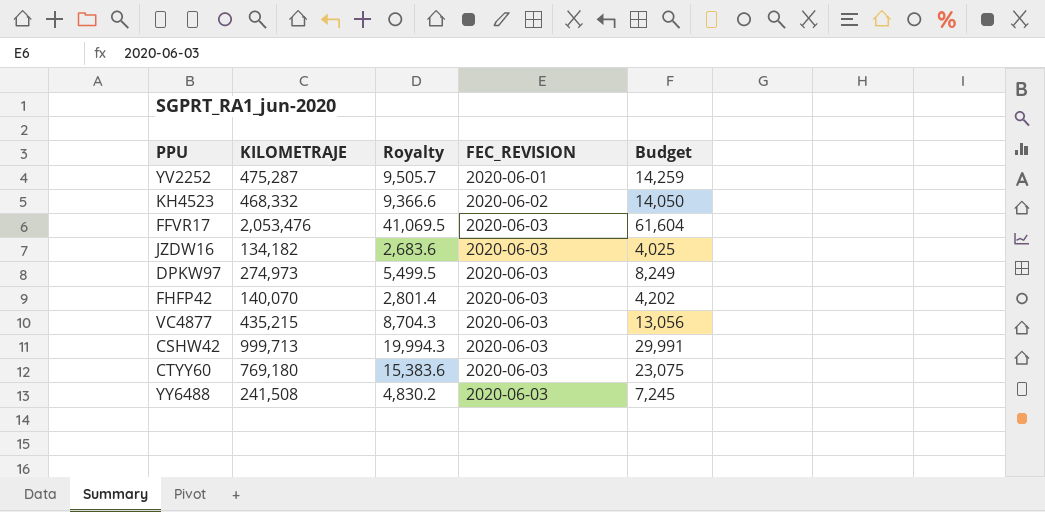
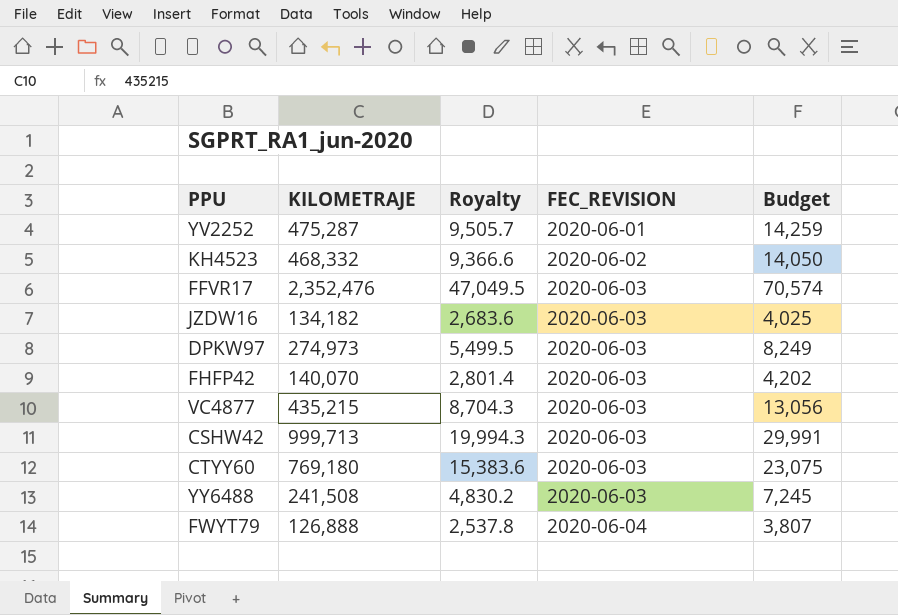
FFVR17 | KILOMETRAJE: 2,053,476 -> 2,352,476
FFVR17 | Royalty: 41,069.5 -> 47,049.5
FFVR17 | Budget: 61,604 -> 70,574
row FWYT79: none -> 126,888 | 2,537.8 | 2020-06-04 | 3,807

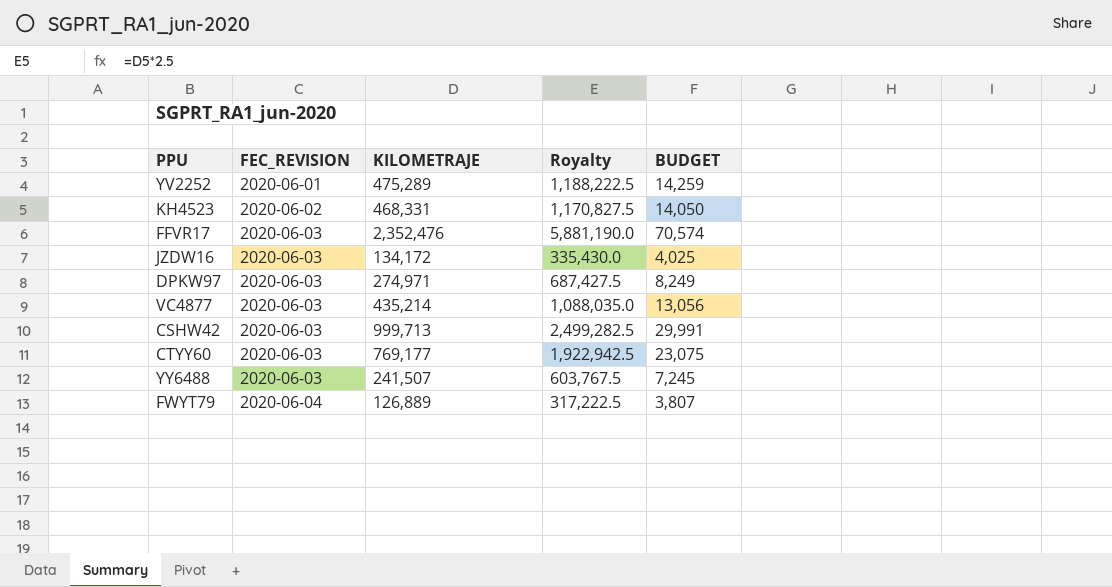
column FEC_REVISION | position: 4 -> 2
column Royalty | formula: [KILOMETRAJE] * 0.02 -> [KILOMETRAJE] * 2.5
column name: Budget -> BUDGET
row FHFP42: 140,070 | 2,801.4 | 2020-06-03 | 4,202 -> none
YV2252 | KILOMETRAJE: 475,287 -> 475,289
KH4523 | KILOMETRAJE: 468,332 -> 468,331
JZDW16 | KILOMETRAJE: 134,182 -> 134,172
DPKW97 | KILOMETRAJE: 274,973 -> 274,971
VC4877 | KILOMETRAJE: 435,215 -> 435,214
CTYY60 | KILOMETRAJE: 769,180 -> 769,177
YY6488 | KILOMETRAJE: 241,508 -> 241,507
FWYT79 | KILOMETRAJE: 126,888 -> 126,889

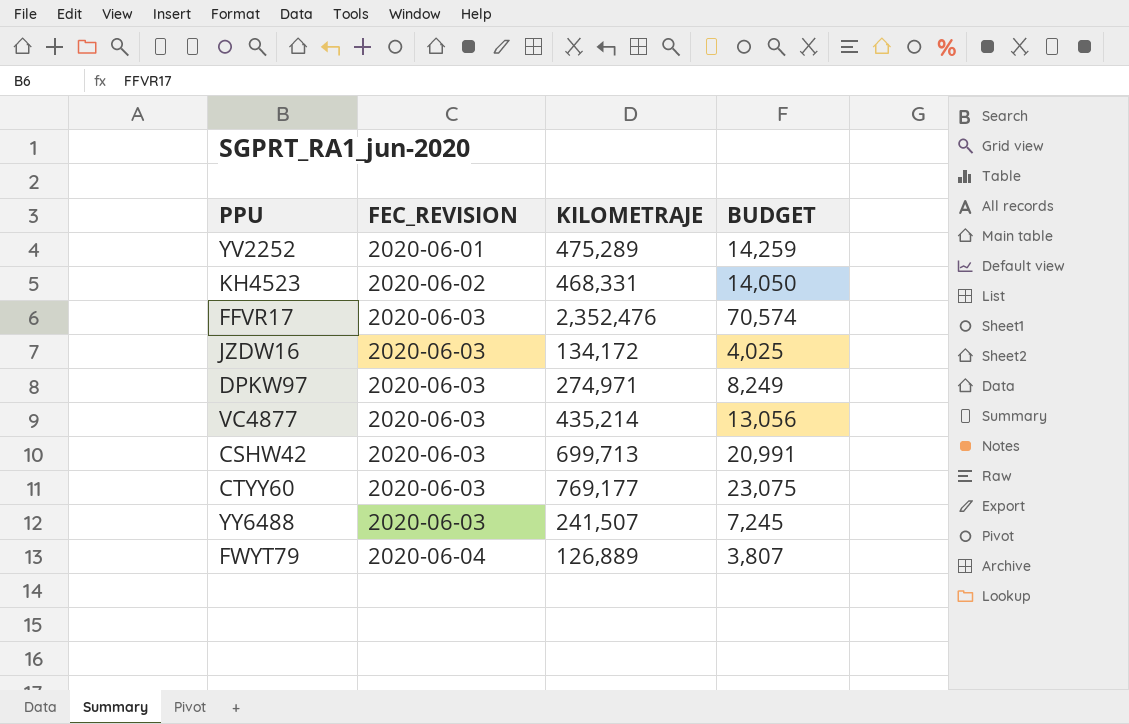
column Royalty | formula: [KILOMETRAJE] * 2.5 -> none
CSHW42 | KILOMETRAJE: 999,713 -> 699,713
CSHW42 | BUDGET: 29,991 -> 20,991

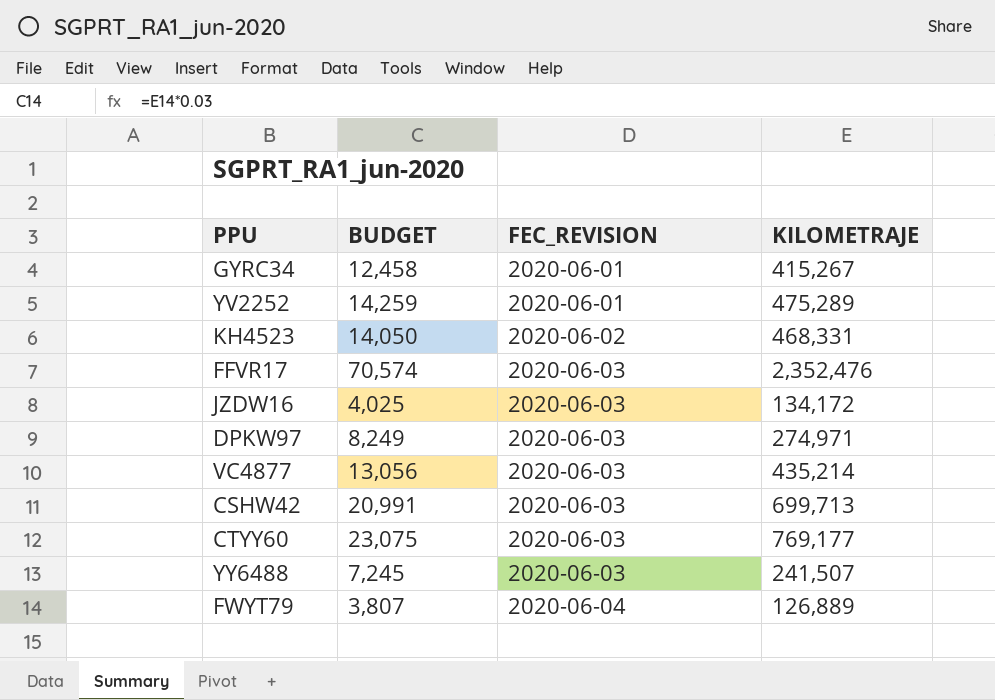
column BUDGET | position: 4 -> 2
row GYRC34: none -> 12,458 | 2020-06-01 | 415,267

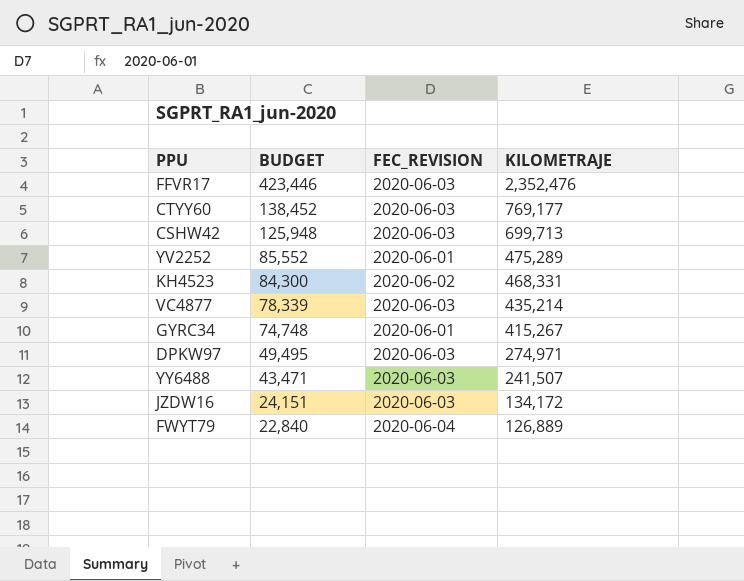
row order: FEC_REVISION ascending -> BUDGET descending
column BUDGET | formula: [KILOMETRAJE] * 0.03 -> [KILOMETRAJE] * 0.18

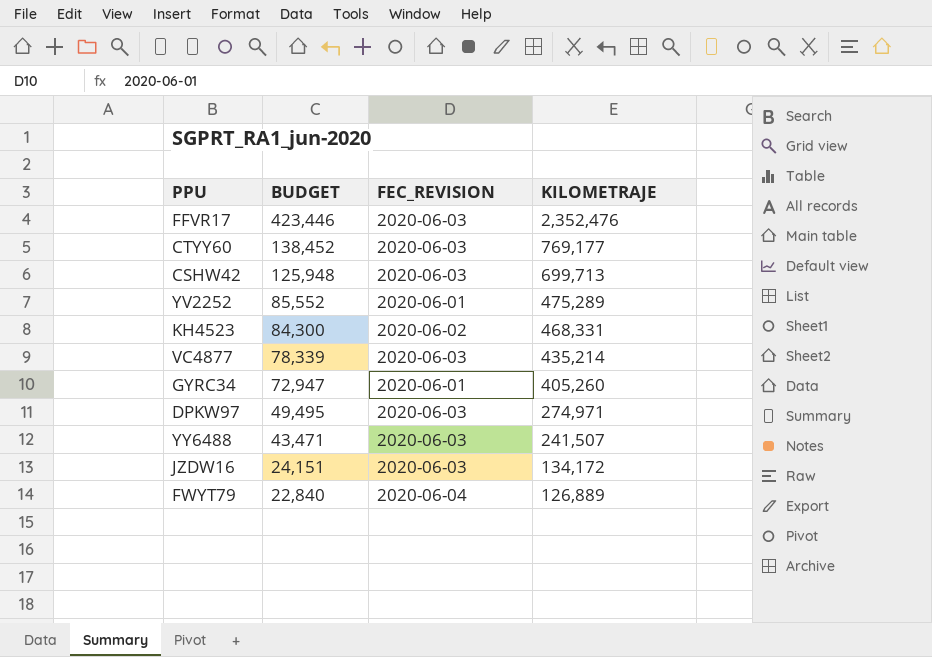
GYRC34 | BUDGET: 74,748 -> 72,947
GYRC34 | KILOMETRAJE: 415,267 -> 405,260

